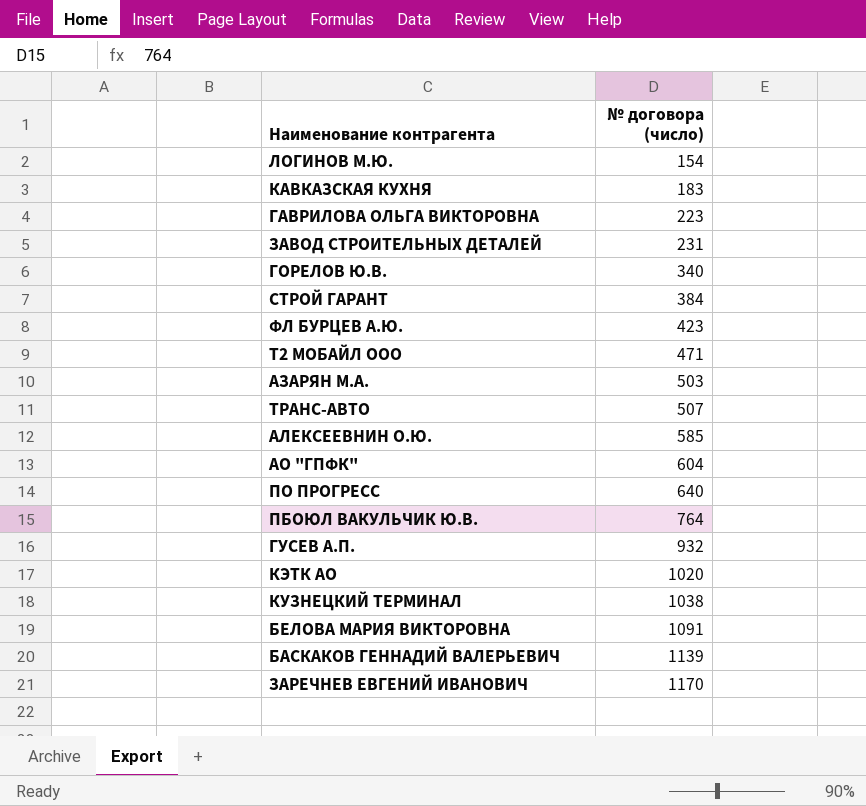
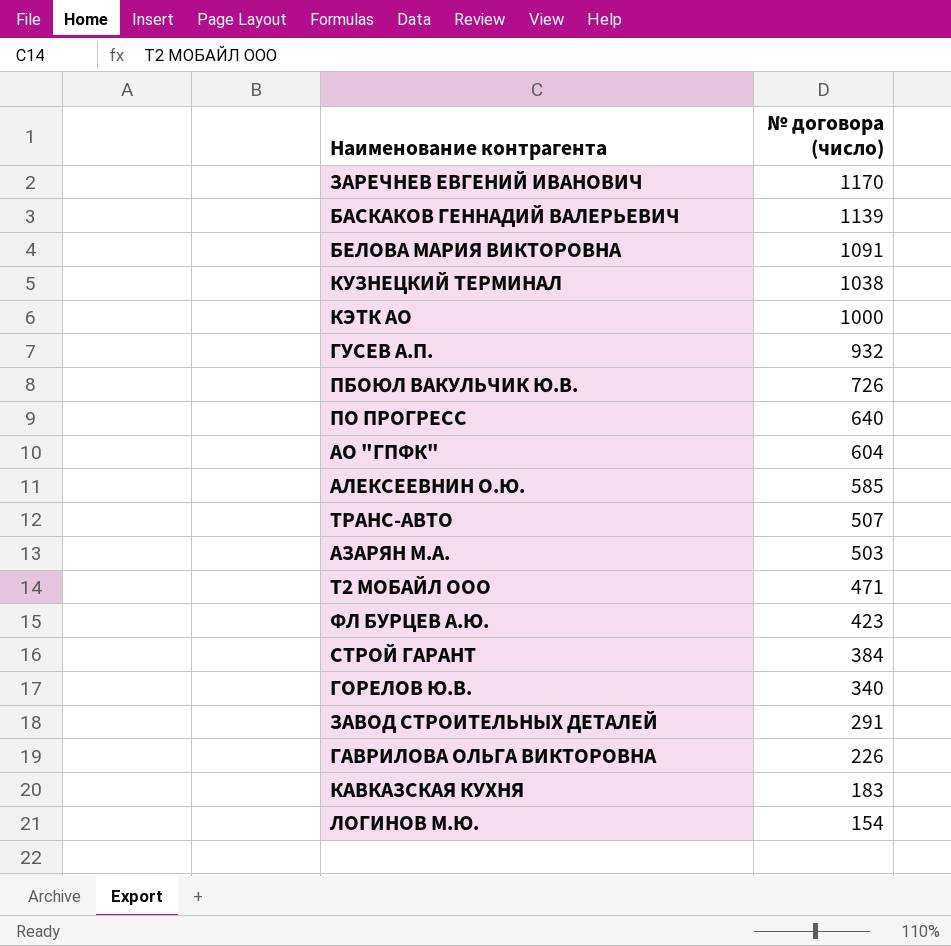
row order: № договора (число) ascending -> № договора (число) descending
КЭТК АО | № договора (число): 1020 -> 1000
ПБОЮЛ ВАКУЛЬЧИК Ю.В. | № договора (число): 764 -> 726
ЗАВОД СТРОИТЕЛЬНЫХ ДЕТАЛЕЙ | № договора (число): 231 -> 291
ГАВРИЛОВА ОЛЬГА ВИКТОРОВНА | № договора (число): 223 -> 226

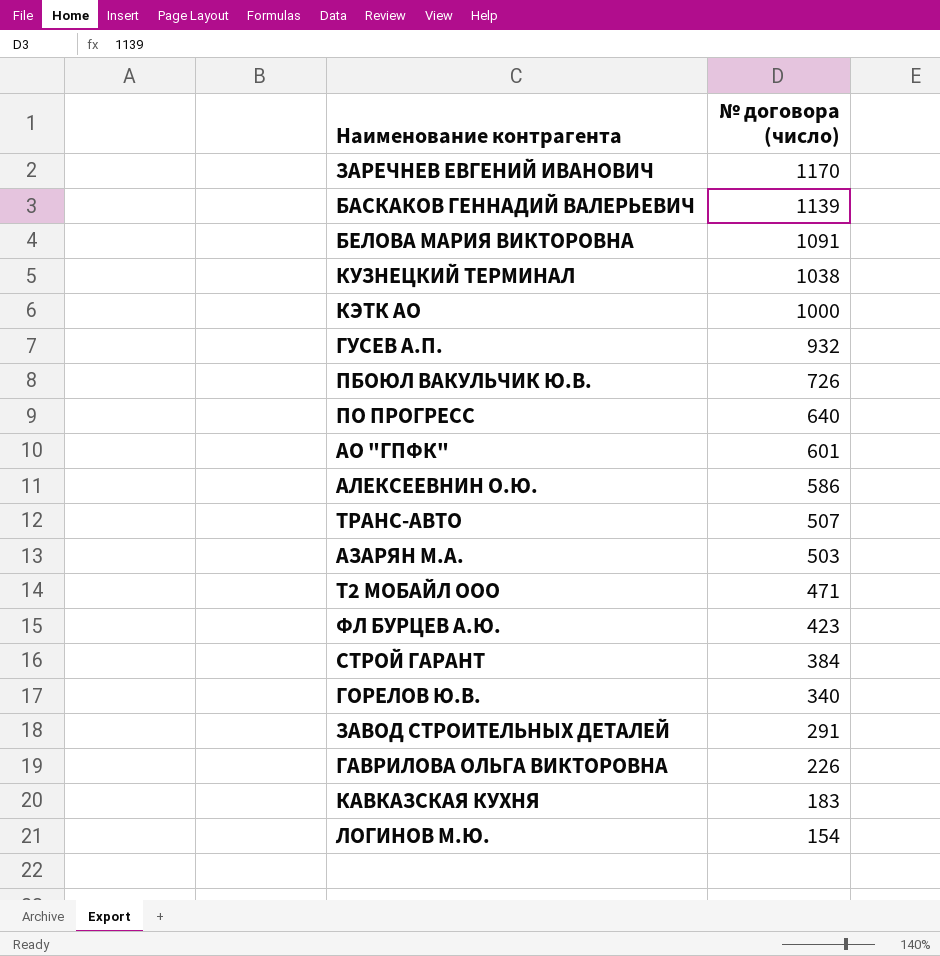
АО "ГПФК" | № договора (число): 604 -> 601
АЛЕКСЕЕВНИН О.Ю. | № договора (число): 585 -> 586

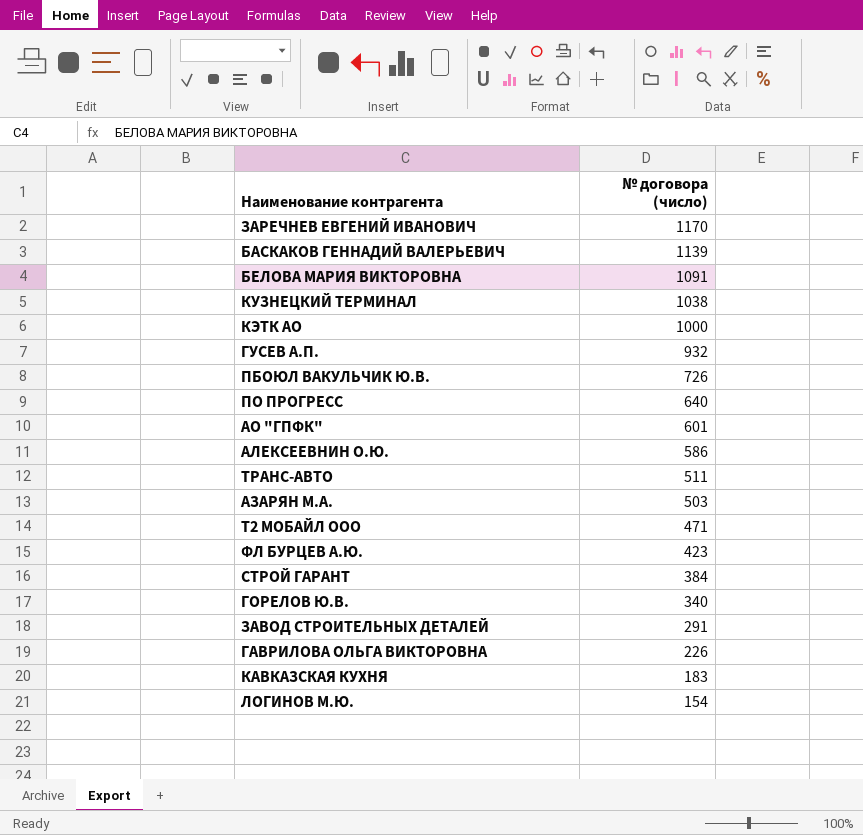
ТРАНС-АВТО | № договора (число): 507 -> 511

